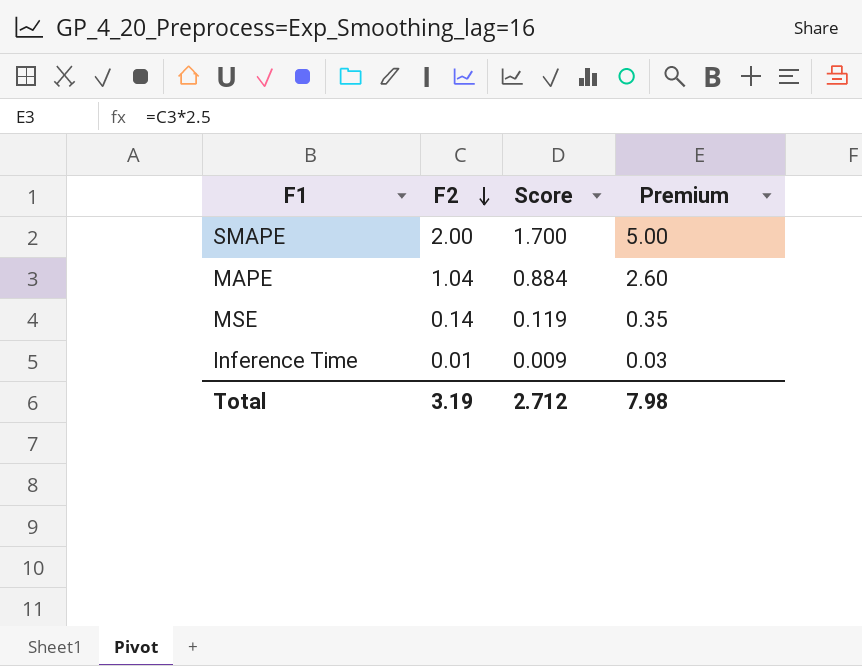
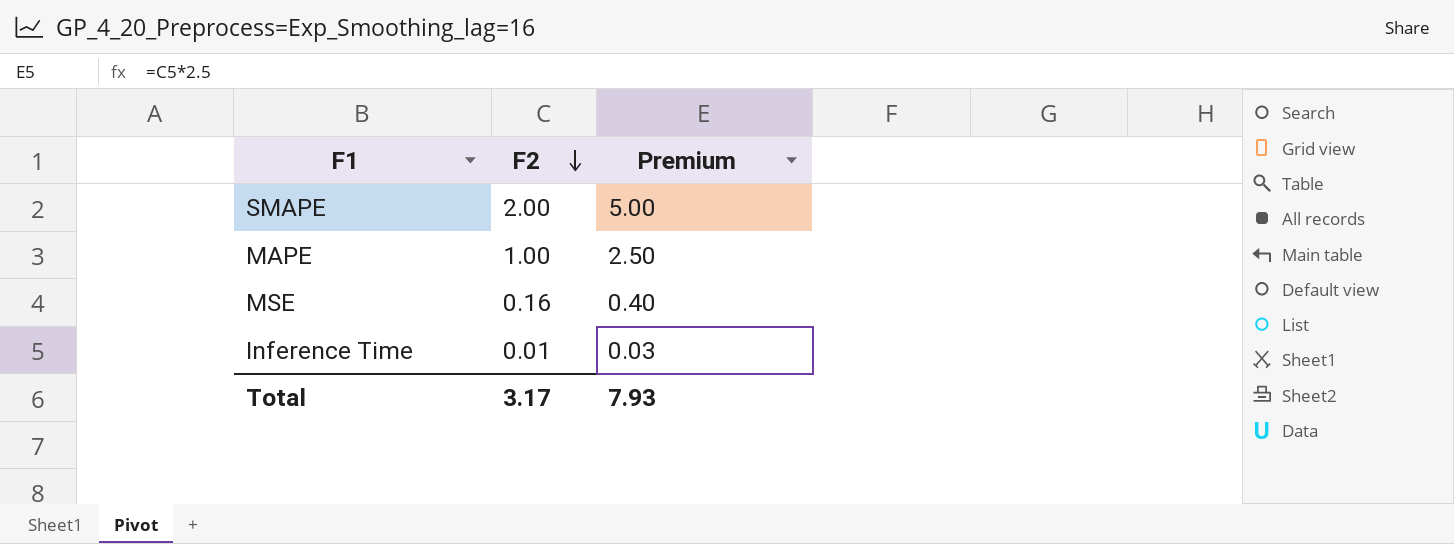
column Score | formula: [F2] * 0.85 -> none
MAPE | F2: 1.04 -> 1.00
MAPE | Premium: 2.60 -> 2.50
MSE | F2: 0.14 -> 0.16
MSE | Premium: 0.35 -> 0.40
Total | F2: 3.19 -> 3.17
Total | Premium: 7.98 -> 7.93

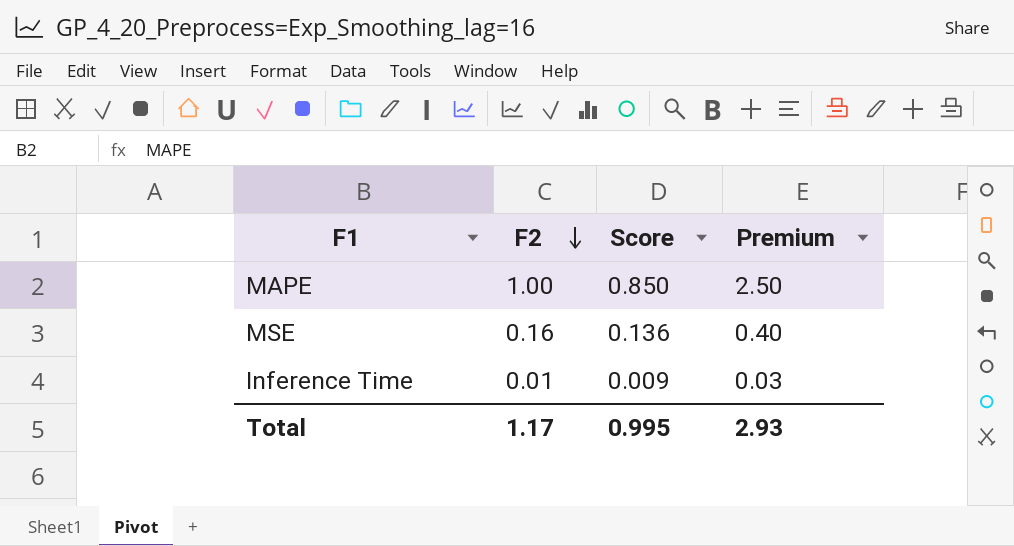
column Score | formula: none -> [F2] * 0.85
row SMAPE: 2.00 | 5.00 -> none
Total | F2: 3.17 -> 1.17
Total | Premium: 7.93 -> 2.93

